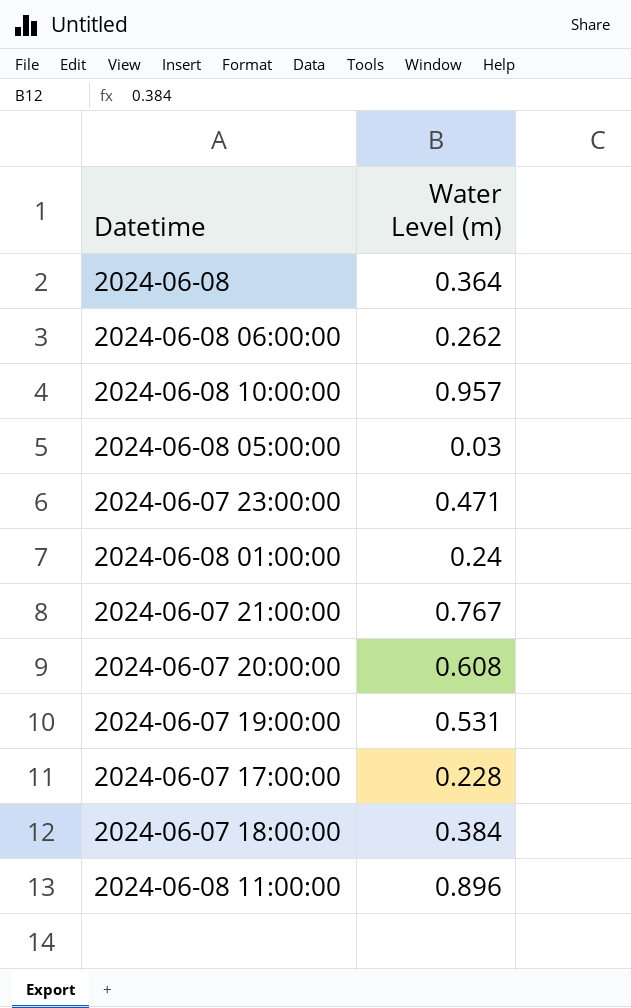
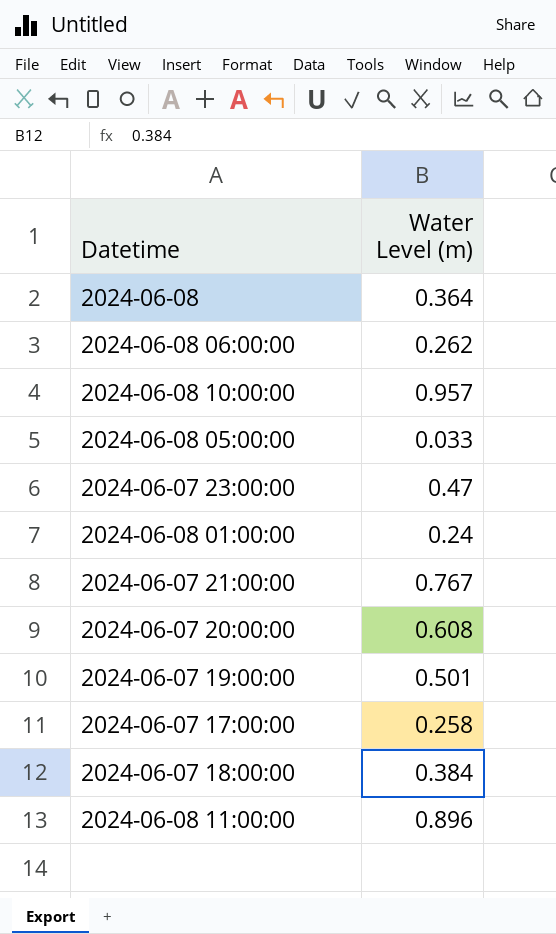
2024-06-08 05:00:00 | Water Level (m): 0.03 -> 0.033
2024-06-07 23:00:00 | Water Level (m): 0.471 -> 0.47
2024-06-07 19:00:00 | Water Level (m): 0.531 -> 0.501
2024-06-07 17:00:00 | Water Level (m): 0.228 -> 0.258

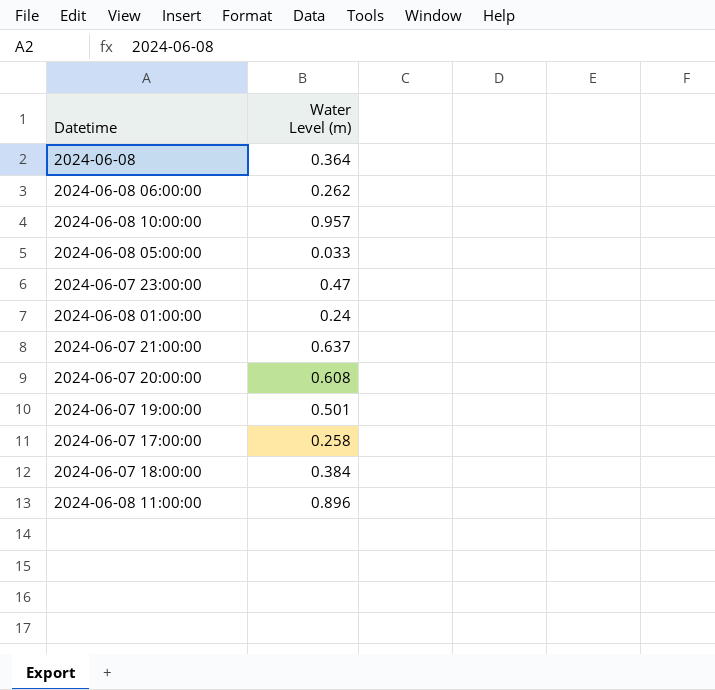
2024-06-07 21:00:00 | Water Level (m): 0.767 -> 0.637

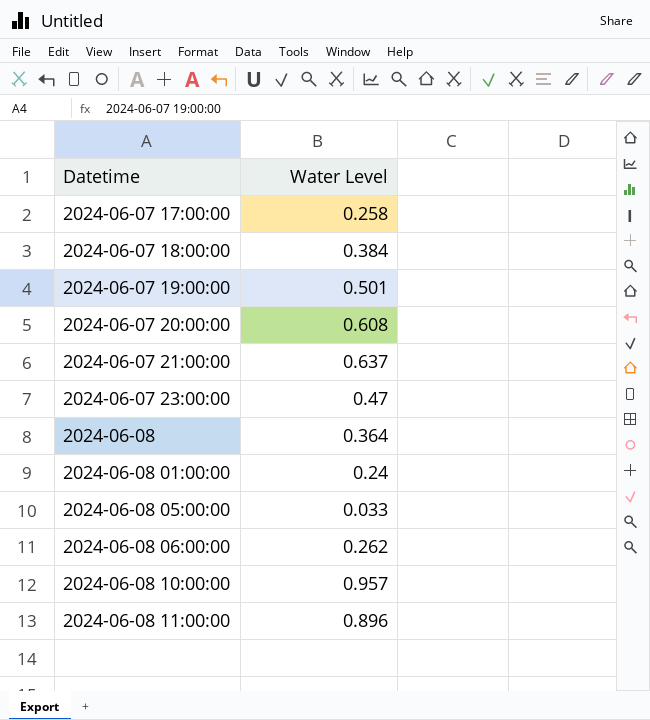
row order: none -> Datetime ascending
column name: Water Level (m) -> Water Level

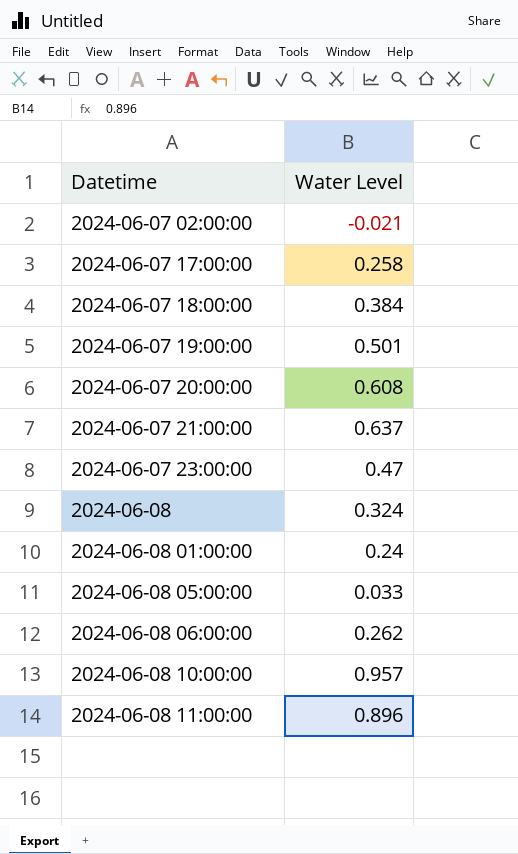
row 2024-06-07 02:00:00: none -> -0.021
2024-06-08 | Water Level: 0.364 -> 0.324

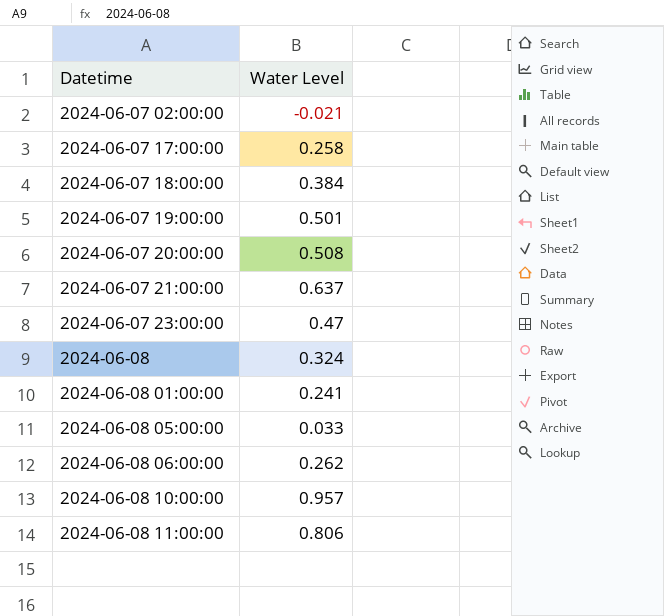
2024-06-07 20:00:00 | Water Level: 0.608 -> 0.508
2024-06-08 01:00:00 | Water Level: 0.24 -> 0.241
2024-06-08 11:00:00 | Water Level: 0.896 -> 0.806

